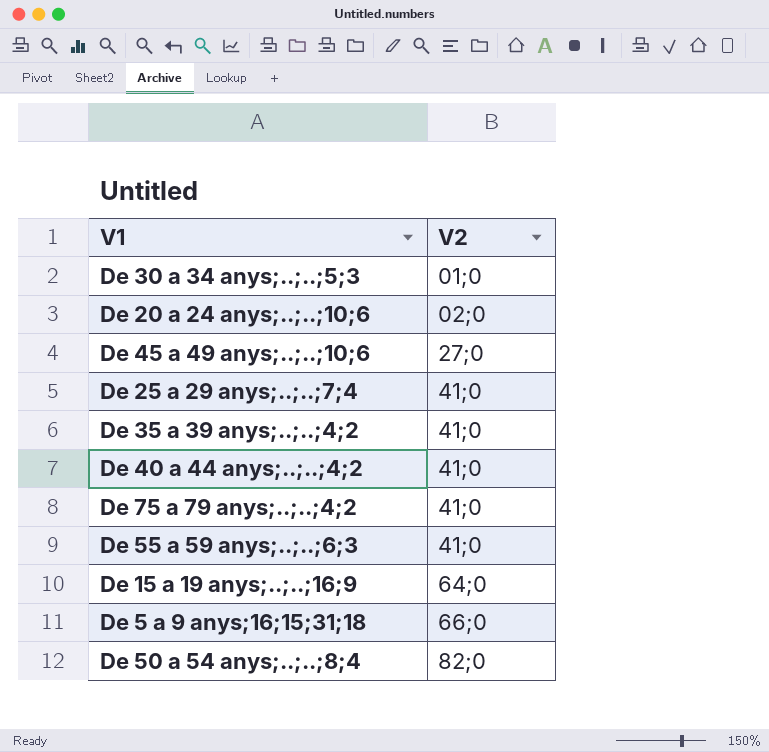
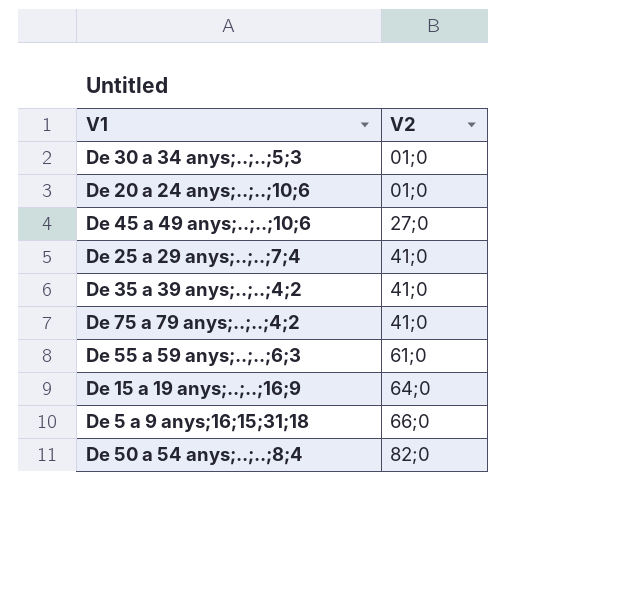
row De 40 a 44 anys;..;..;4;2: 41;0 -> none
De 20 a 24 anys;..;..;10;6 | V2: 02;0 -> 01;0
De 55 a 59 anys;..;..;6;3 | V2: 41;0 -> 61;0

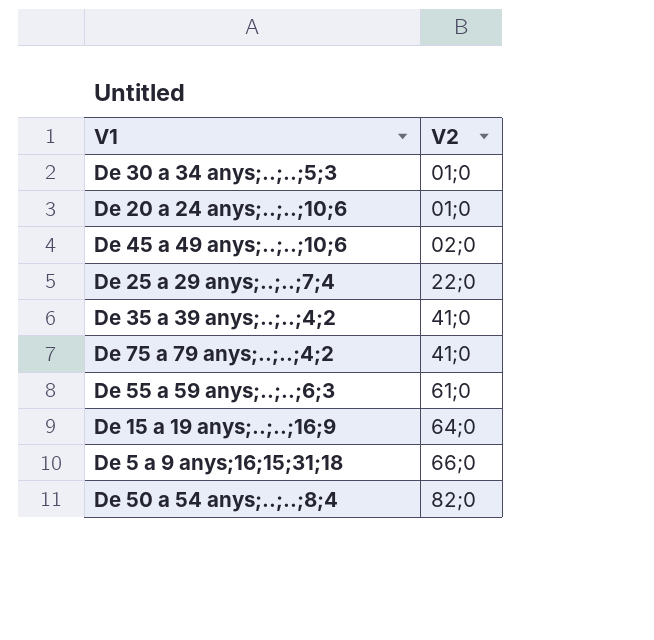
De 45 a 49 anys;..;..;10;6 | V2: 27;0 -> 02;0
De 25 a 29 anys;..;..;7;4 | V2: 41;0 -> 22;0

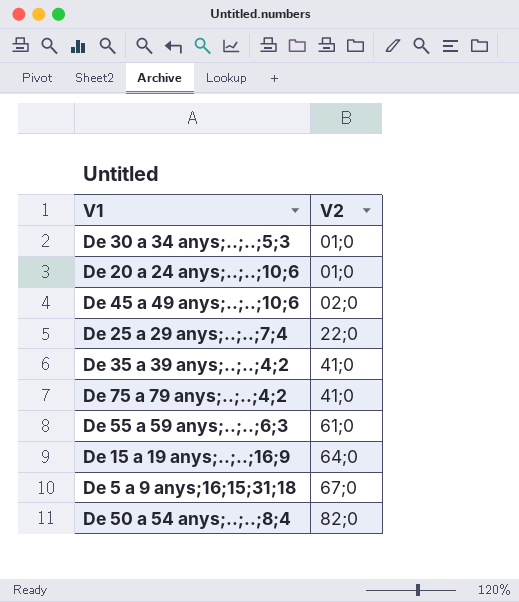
De 5 a 9 anys;16;15;31;18 | V2: 66;0 -> 67;0

